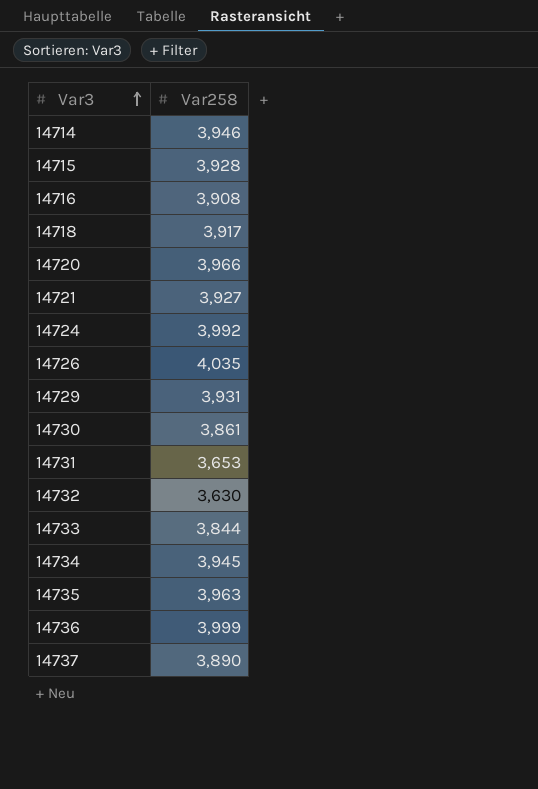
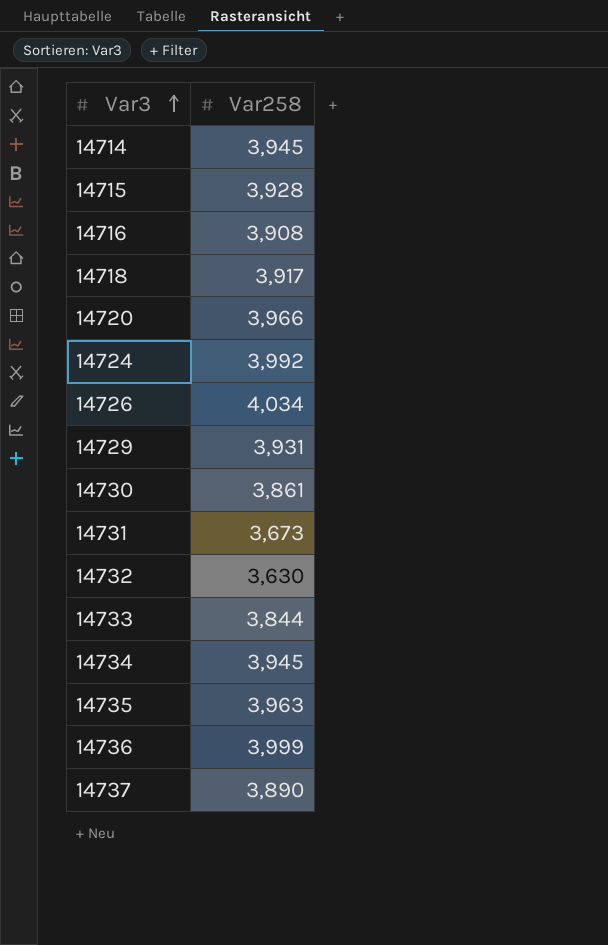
row 14721: 3,927 -> none
14714 | Var258: 3,946 -> 3,945
14726 | Var258: 4,035 -> 4,034
14731 | Var258: 3,653 -> 3,673

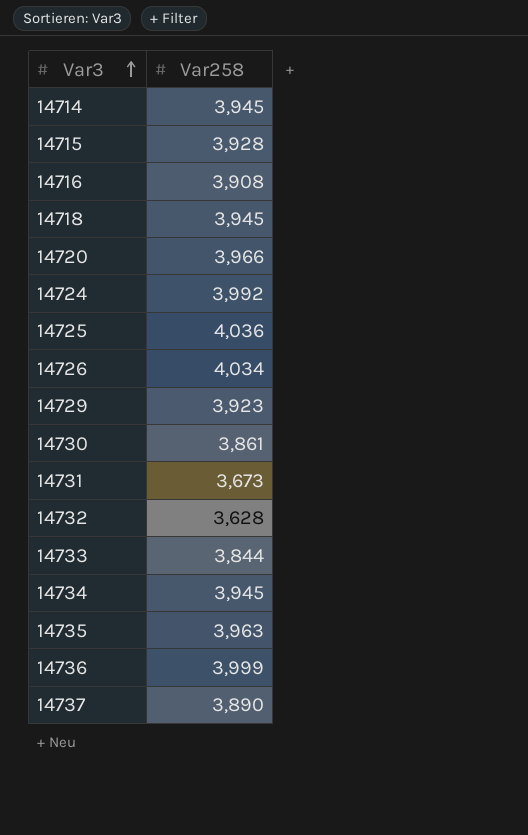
14718 | Var258: 3,917 -> 3,945
row 14725: none -> 4,036
14729 | Var258: 3,931 -> 3,923
14732 | Var258: 3,630 -> 3,628

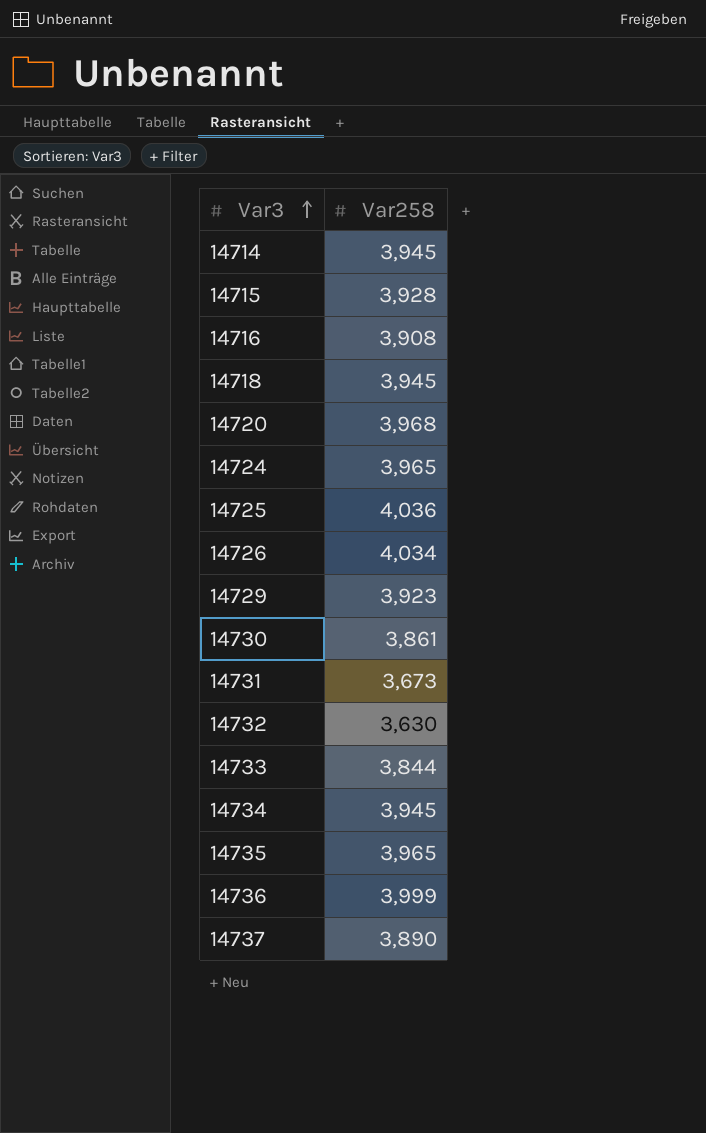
14720 | Var258: 3,966 -> 3,968
14724 | Var258: 3,992 -> 3,965
14732 | Var258: 3,628 -> 3,630
14735 | Var258: 3,963 -> 3,965

